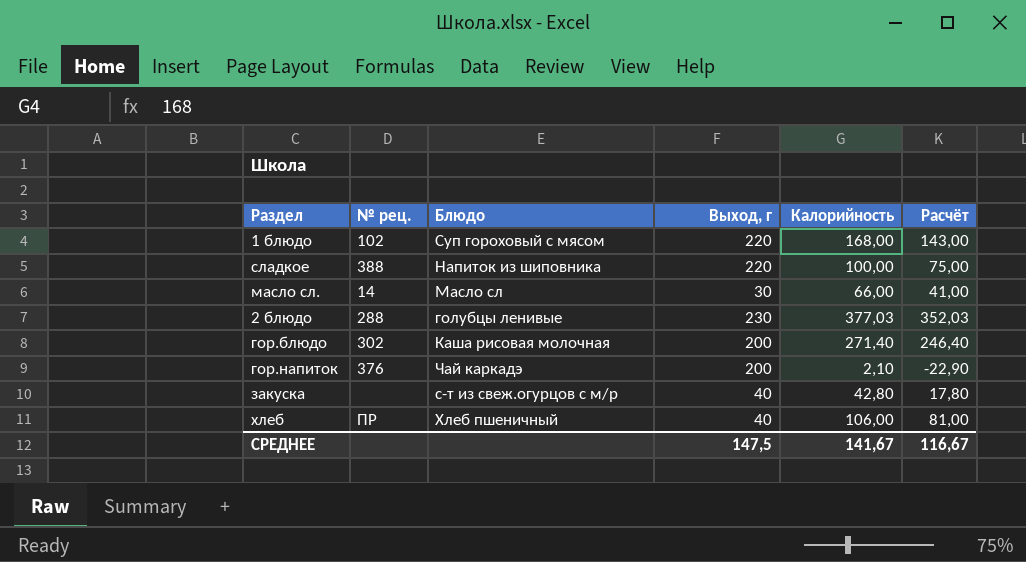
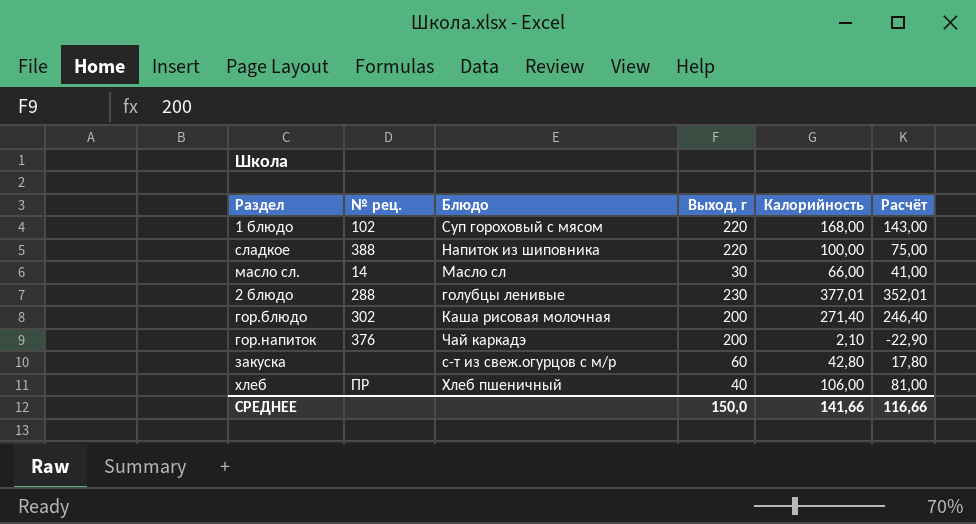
2 блюдо | Калорийность: 377,03 -> 377,01
2 блюдо | Расчёт: 352,03 -> 352,01
закуска | Выход, г: 40 -> 60
СРЕДНЕЕ | Выход, г: 147,5 -> 150,0
СРЕДНЕЕ | Калорийность: 141,67 -> 141,66
СРЕДНЕЕ | Расчёт: 116,67 -> 116,66

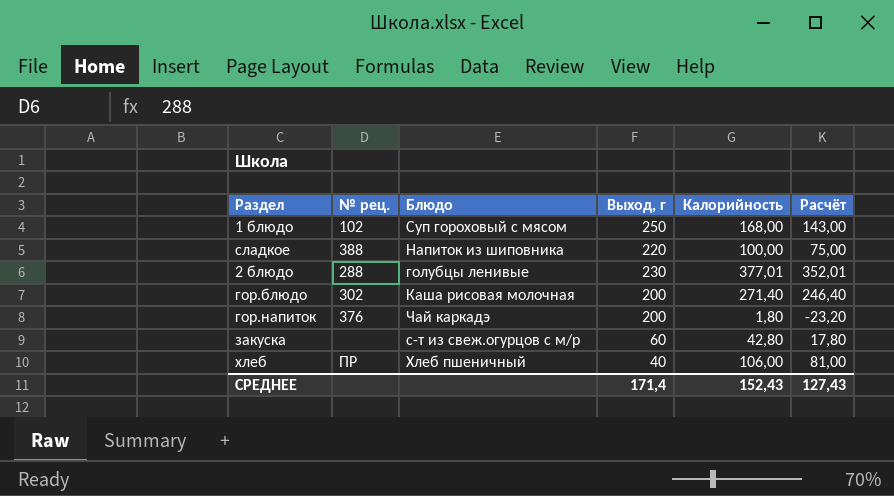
row масло сл.: 14 | Масло сл | 30 | 66,00 | 41,00 -> none
1 блюдо | Выход, г: 220 -> 250
гор.напиток | Калорийность: 2,10 -> 1,80
гор.напиток | Расчёт: -22,90 -> -23,20
СРЕДНЕЕ | Выход, г: 150,0 -> 171,4
СРЕДНЕЕ | Калорийность: 141,66 -> 152,43
СРЕДНЕЕ | Расчёт: 116,66 -> 127,43

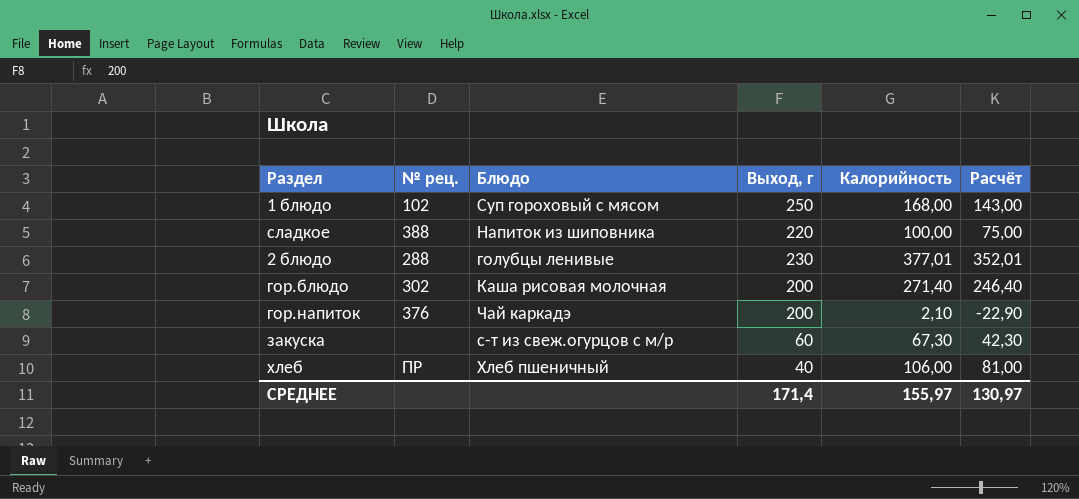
гор.напиток | Калорийность: 1,80 -> 2,10
гор.напиток | Расчёт: -23,20 -> -22,90
закуска | Калорийность: 42,80 -> 67,30
закуска | Расчёт: 17,80 -> 42,30
СРЕДНЕЕ | Калорийность: 152,43 -> 155,97
СРЕДНЕЕ | Расчёт: 127,43 -> 130,97

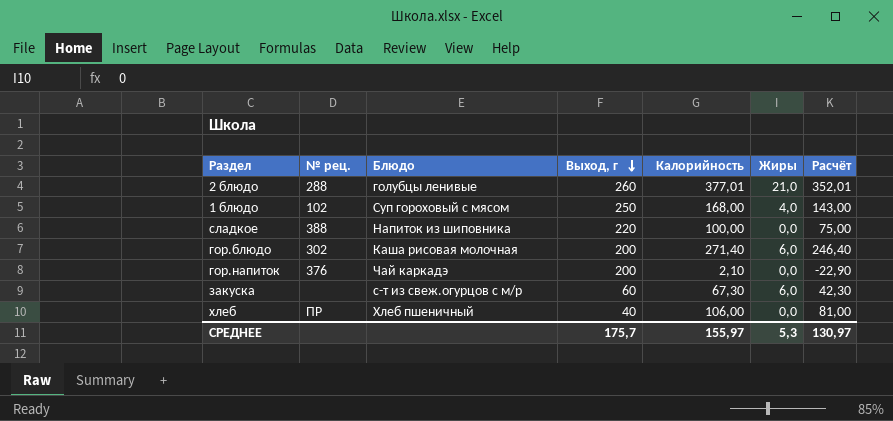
row order: none -> Выход, г descending
column Жиры | position: none -> 6
2 блюдо | Выход, г: 230 -> 260
СРЕДНЕЕ | Выход, г: 171,4 -> 175,7

